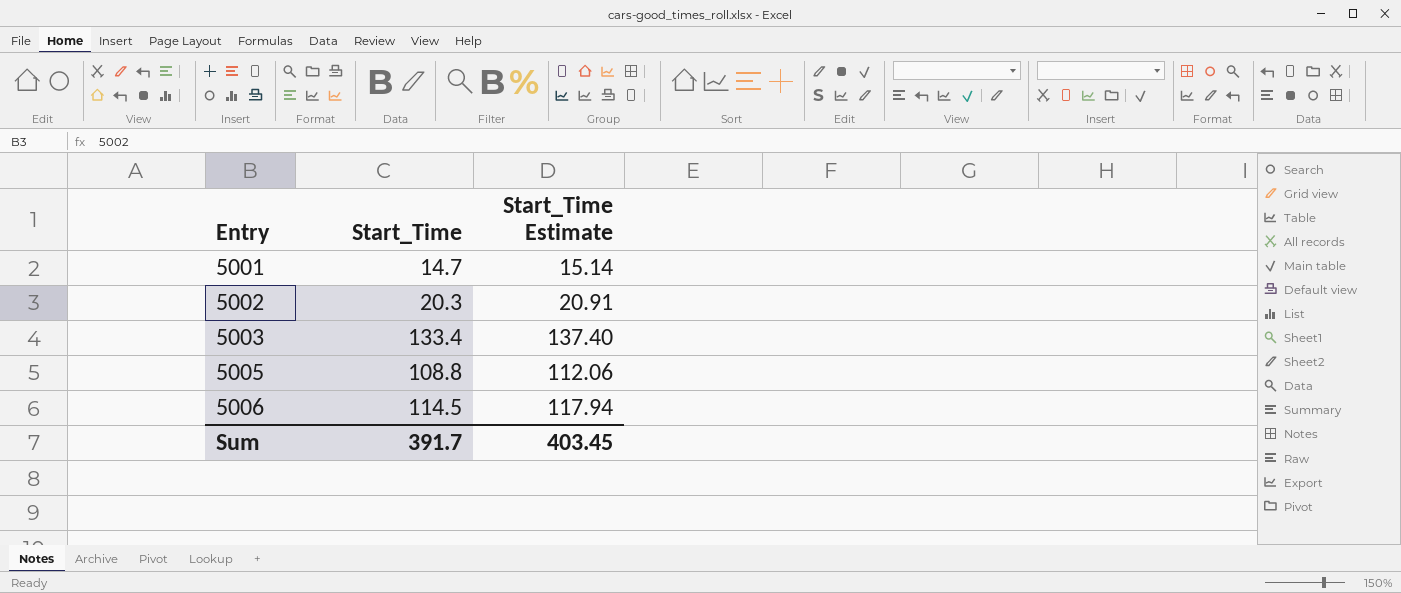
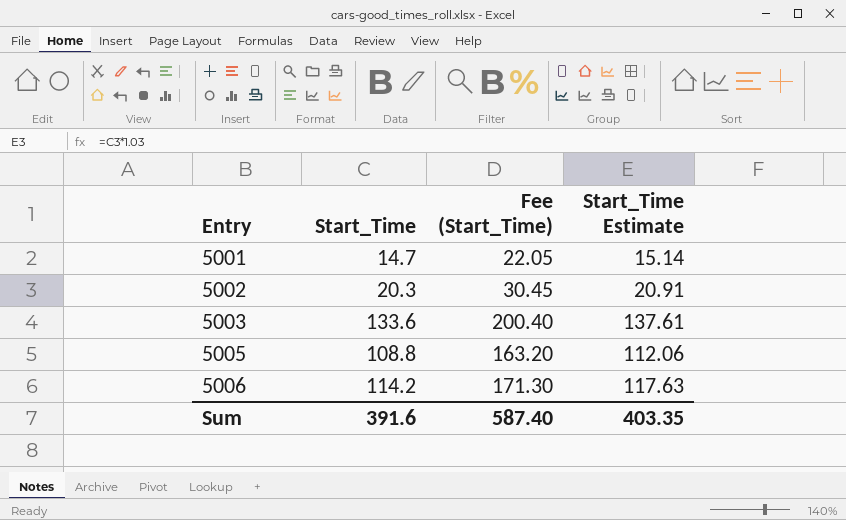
column Fee (Start_Time) | formula: none -> [Start_Time] * 1.5
5003 | Start_Time: 133.4 -> 133.6
5003 | Start_Time Estimate: 137.40 -> 137.61
5006 | Start_Time: 114.5 -> 114.2
5006 | Start_Time Estimate: 117.94 -> 117.63
Sum | Start_Time: 391.7 -> 391.6
Sum | Start_Time Estimate: 403.45 -> 403.35

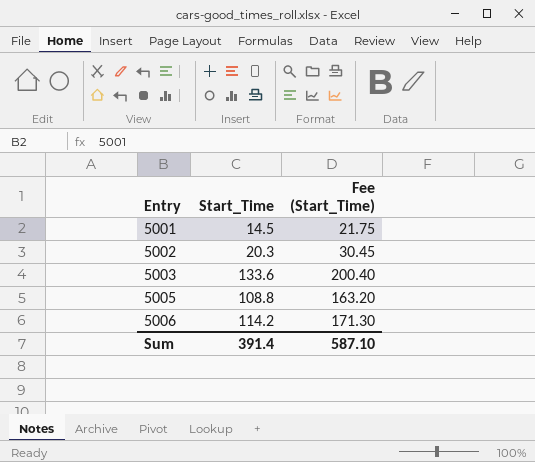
column Start_Time Estimate | formula: [Start_Time] * 1.03 -> none
5001 | Start_Time: 14.7 -> 14.5
5001 | Fee (Start_Time): 22.05 -> 21.75
Sum | Start_Time: 391.6 -> 391.4
Sum | Fee (Start_Time): 587.40 -> 587.10

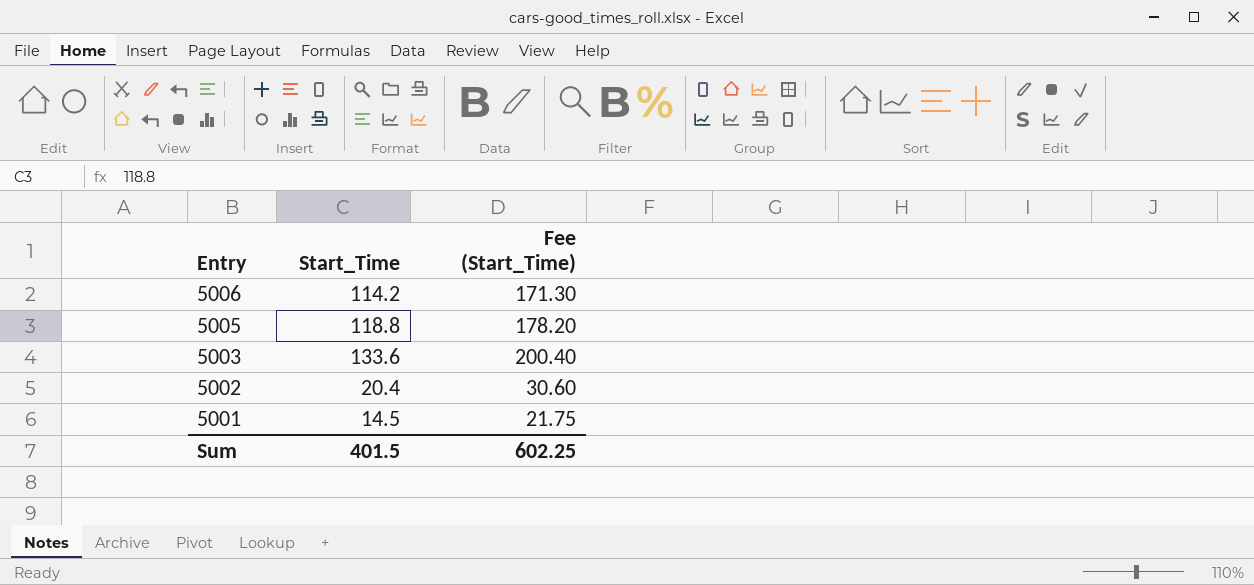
row order: Entry ascending -> Entry descending
5005 | Start_Time: 108.8 -> 118.8
5005 | Fee (Start_Time): 163.20 -> 178.20
5002 | Start_Time: 20.3 -> 20.4
5002 | Fee (Start_Time): 30.45 -> 30.60
Sum | Start_Time: 391.4 -> 401.5
Sum | Fee (Start_Time): 587.10 -> 602.25

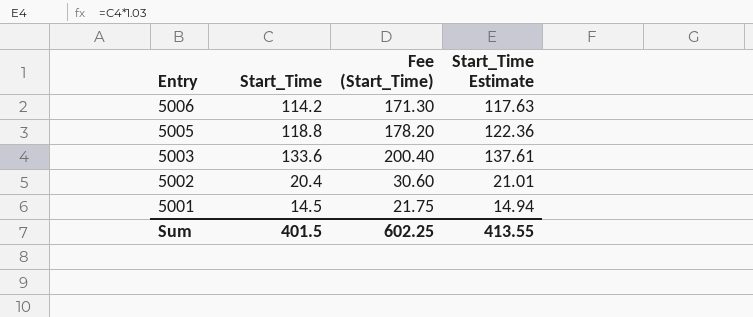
column Start_Time Estimate | formula: none -> [Start_Time] * 1.03

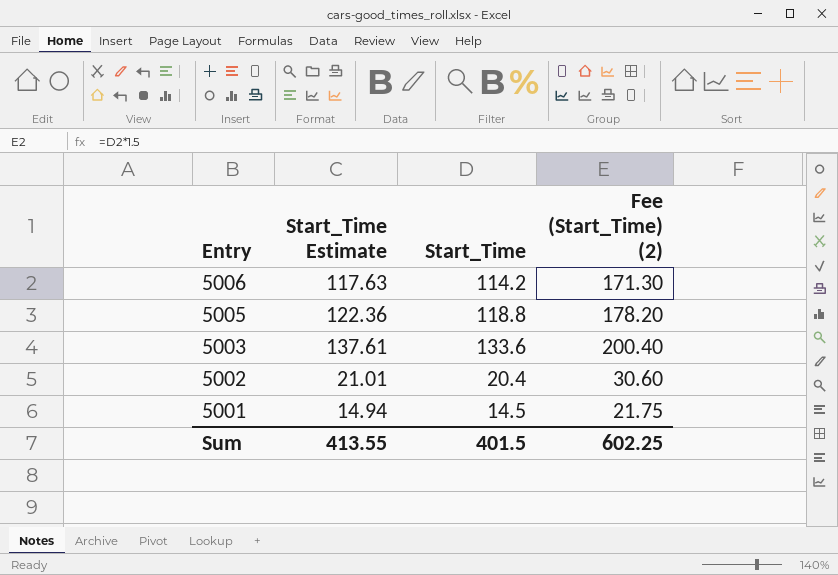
column Start_Time Estimate | position: 4 -> 2
column name: Fee (Start_Time) -> Fee (Start_Time) (2)

